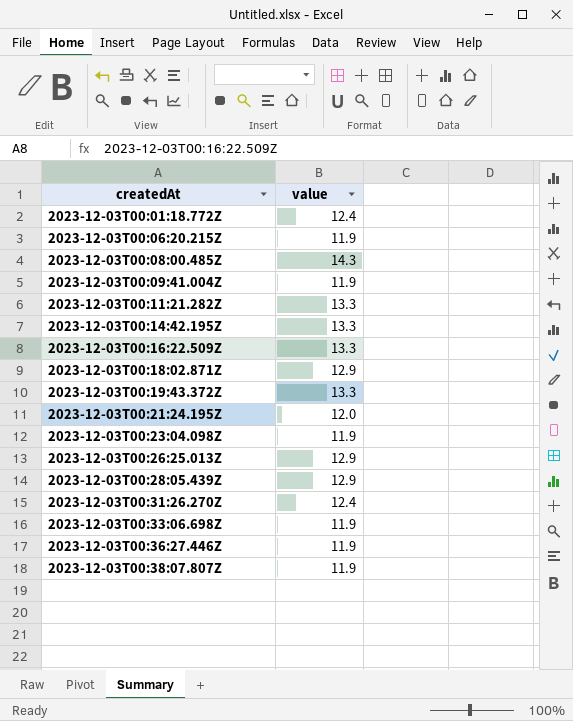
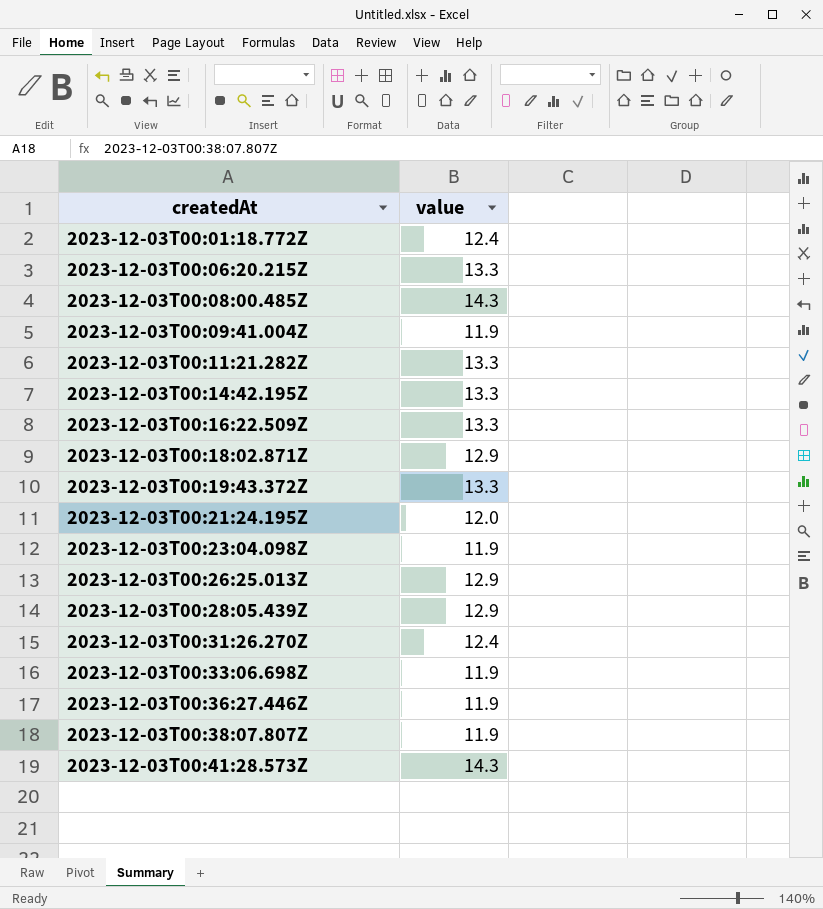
2023-12-03T00:06:20.215Z | value: 11.9 -> 13.3
row 2023-12-03T00:41:28.573Z: none -> 14.3

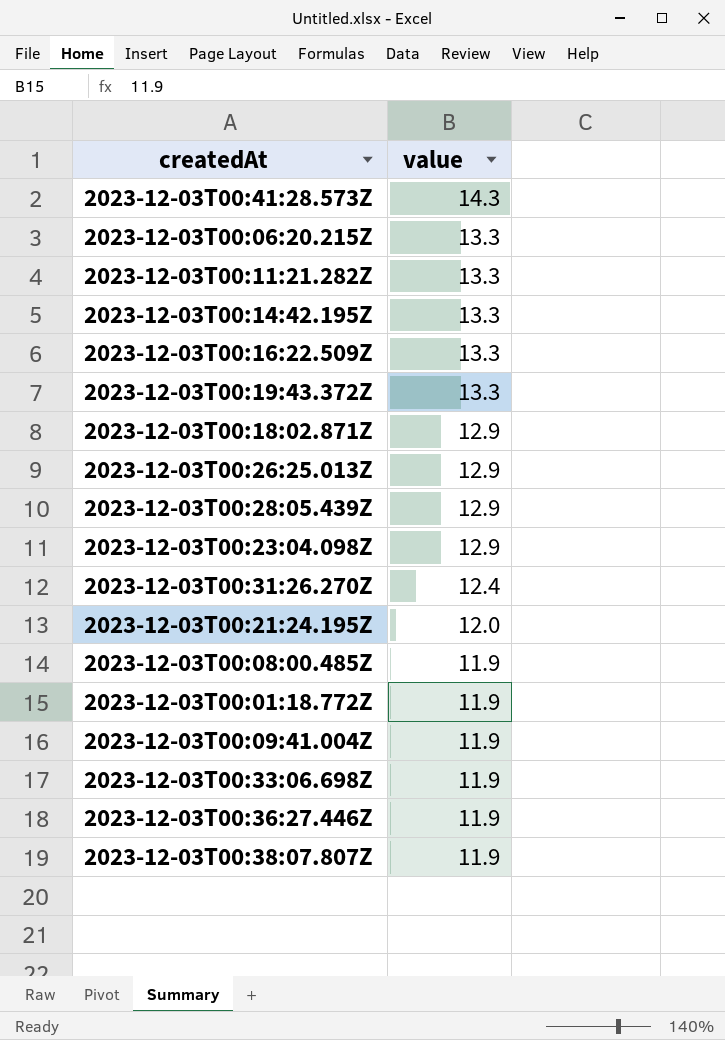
row order: createdAt ascending -> value descending
2023-12-03T00:23:04.098Z | value: 11.9 -> 12.9
2023-12-03T00:08:00.485Z | value: 14.3 -> 11.9
2023-12-03T00:01:18.772Z | value: 12.4 -> 11.9

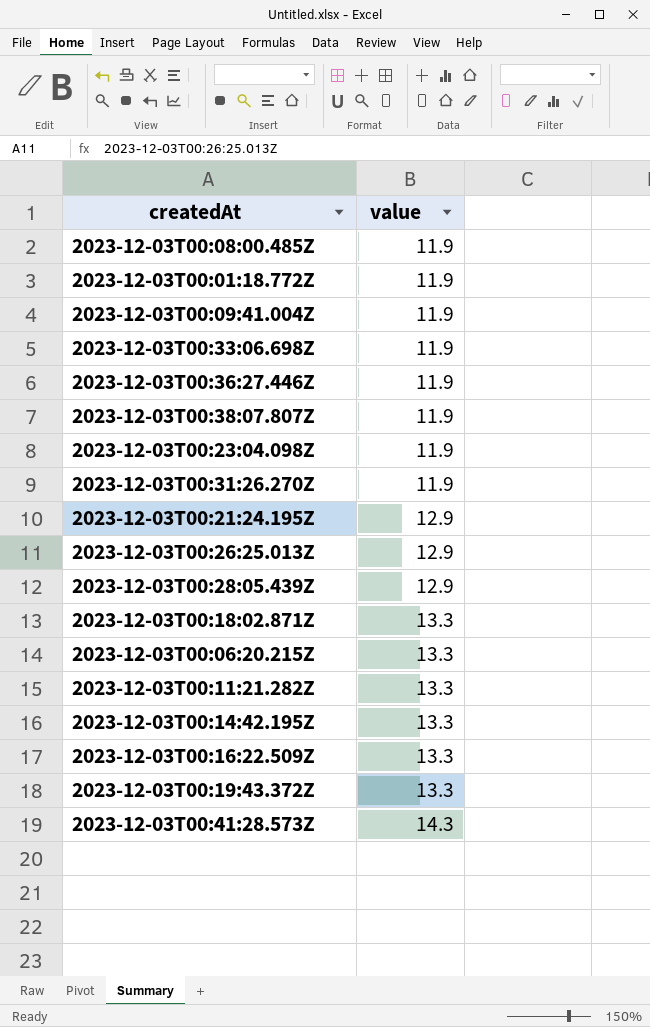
row order: value descending -> value ascending
2023-12-03T00:23:04.098Z | value: 12.9 -> 11.9
2023-12-03T00:31:26.270Z | value: 12.4 -> 11.9
2023-12-03T00:21:24.195Z | value: 12.0 -> 12.9
2023-12-03T00:18:02.871Z | value: 12.9 -> 13.3

